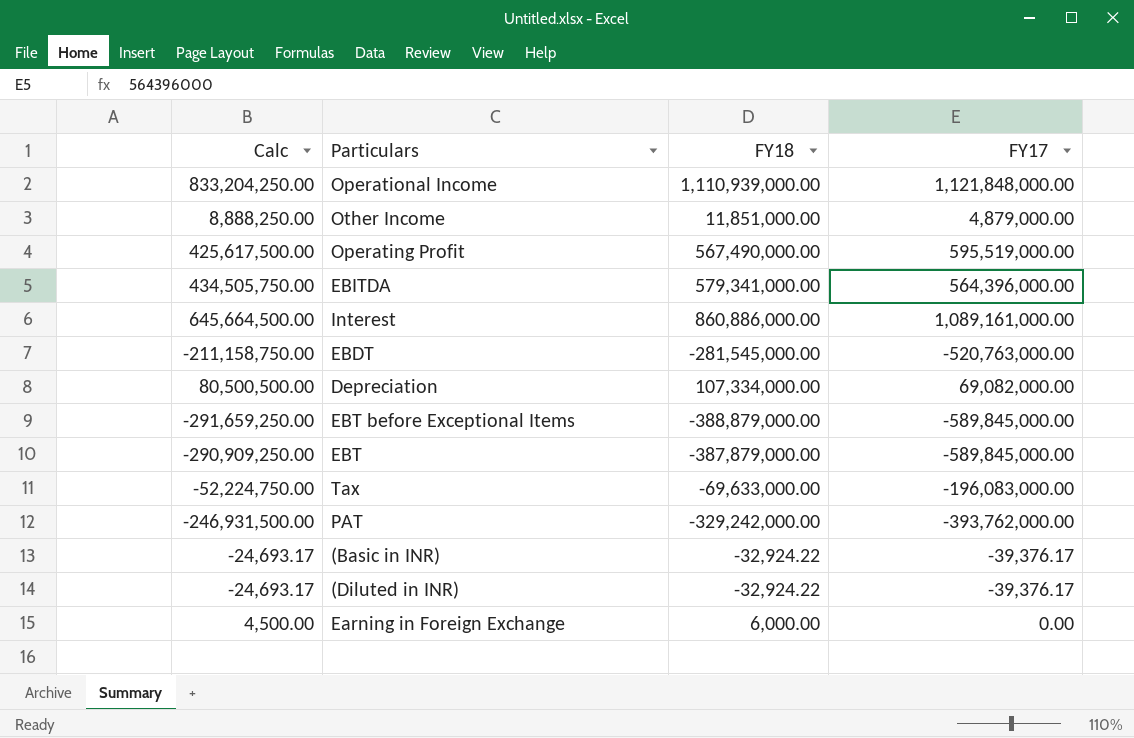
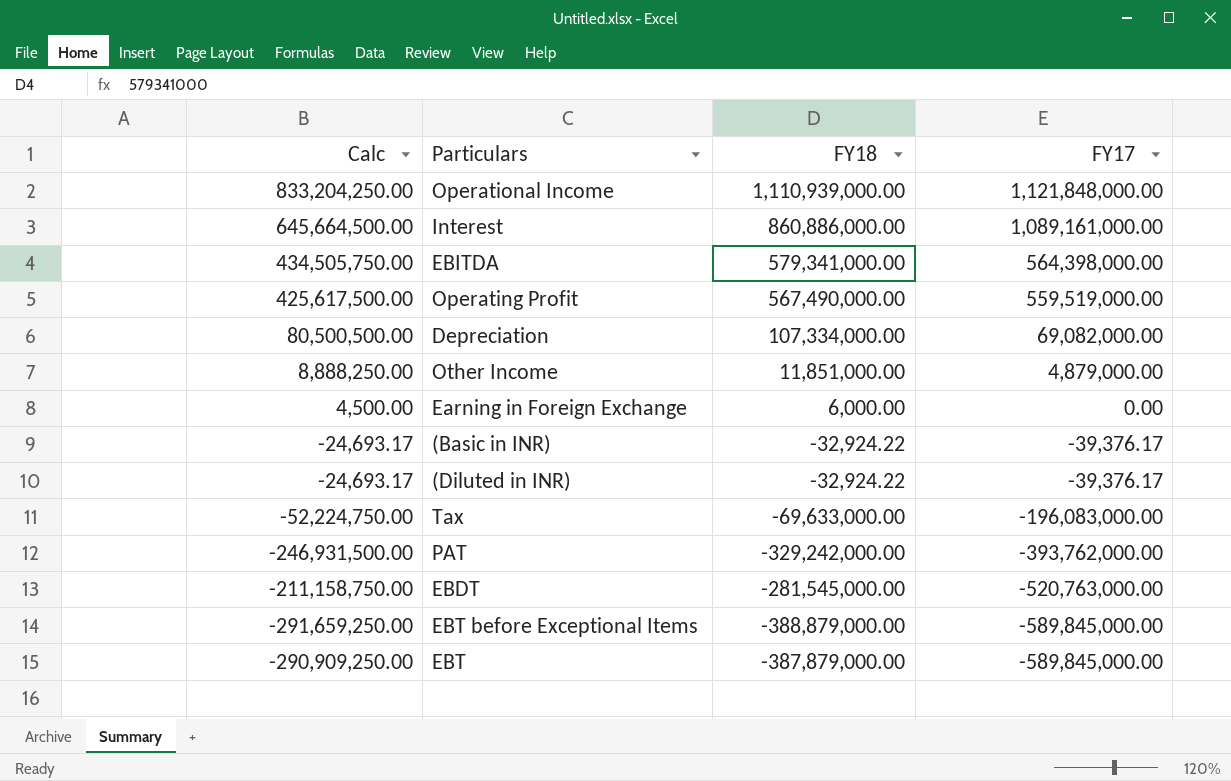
row order: none -> FY17 descending
EBITDA | FY17: 564,396,000.00 -> 564,398,000.00
Operating Profit | FY17: 595,519,000.00 -> 559,519,000.00

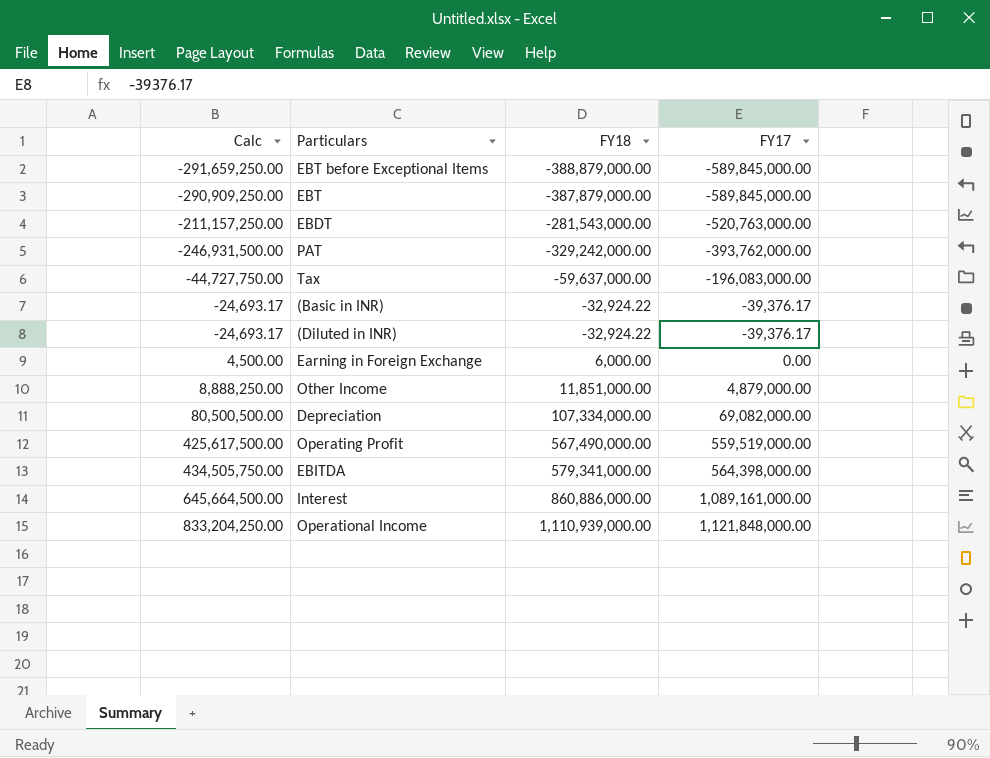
row order: FY17 descending -> FY17 ascending
EBDT | Calc: -211,158,750.00 -> -211,157,250.00
EBDT | FY18: -281,545,000.00 -> -281,543,000.00
Tax | Calc: -52,224,750.00 -> -44,727,750.00
Tax | FY18: -69,633,000.00 -> -59,637,000.00

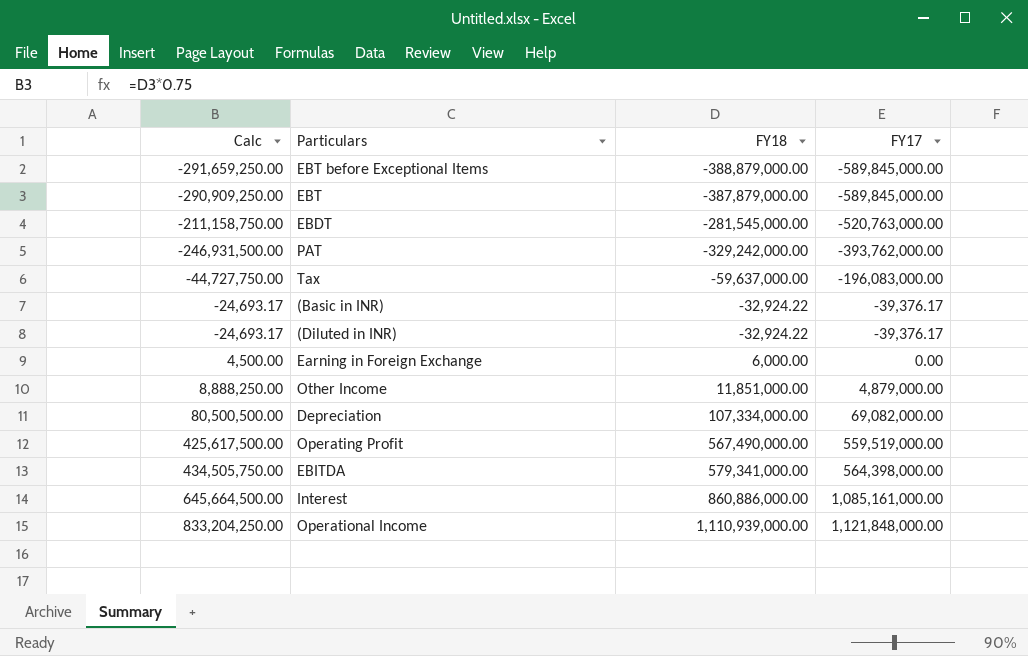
EBDT | Calc: -211,157,250.00 -> -211,158,750.00
EBDT | FY18: -281,543,000.00 -> -281,545,000.00
Interest | FY17: 1,089,161,000.00 -> 1,085,161,000.00

